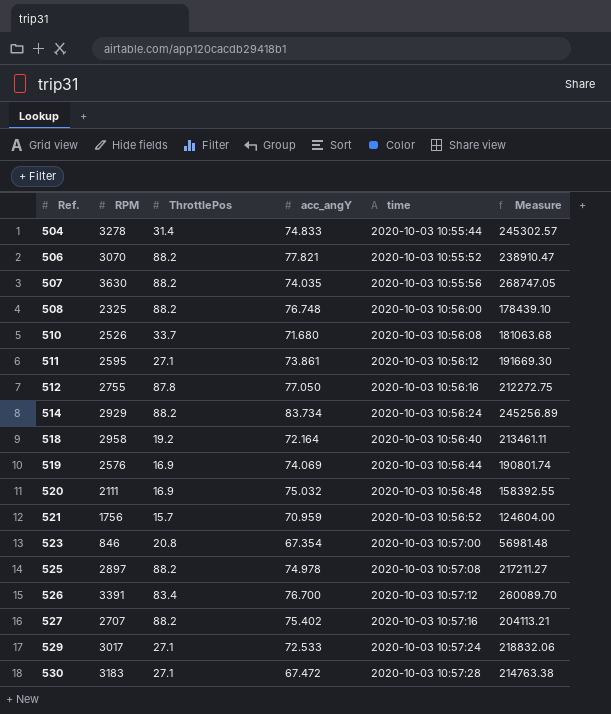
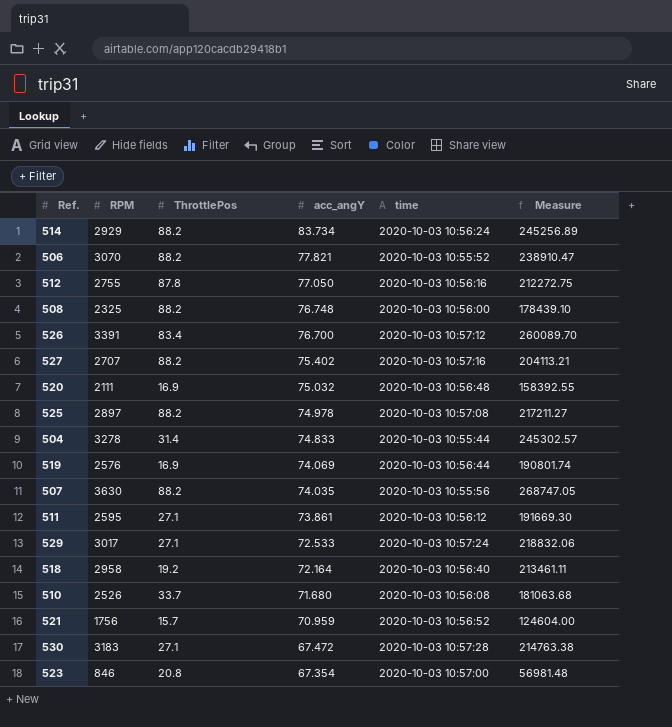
row order: Ref. ascending -> acc_angY descending

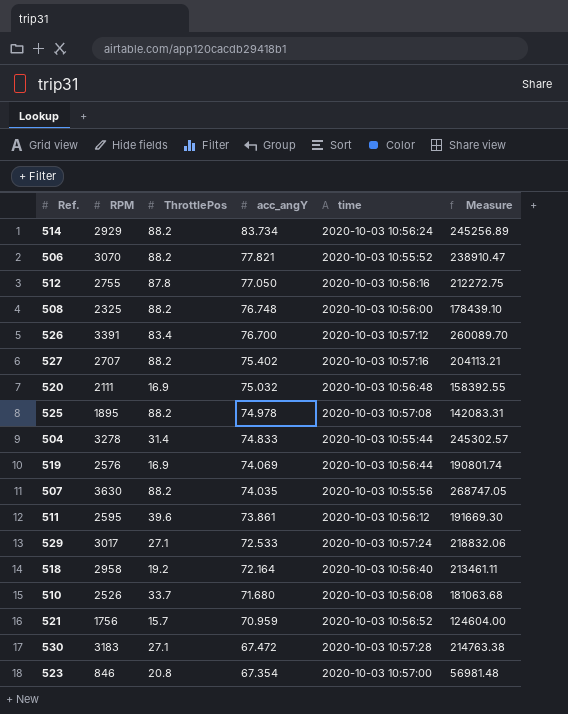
525 | RPM: 2897 -> 1895
525 | Measure: 217211.27 -> 142083.31
511 | ThrottlePos: 27.1 -> 39.6

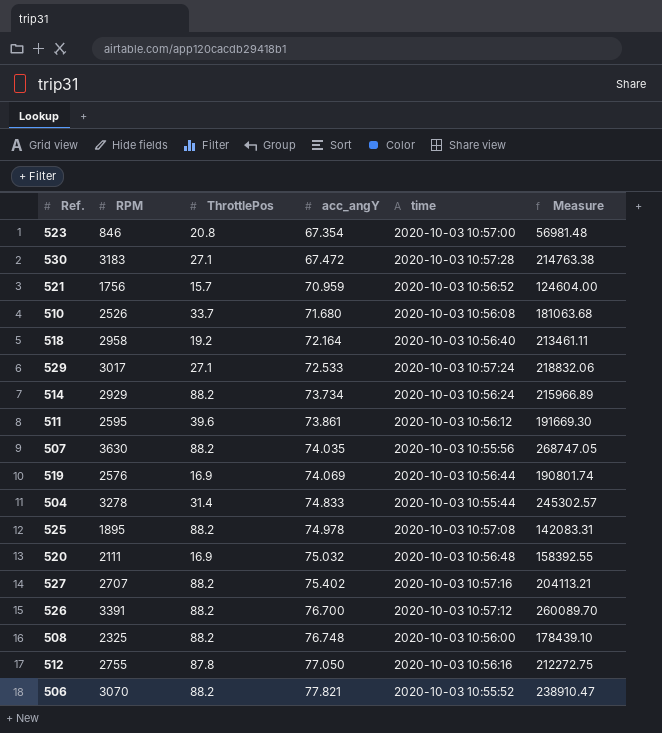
row order: acc_angY descending -> acc_angY ascending
514 | acc_angY: 83.734 -> 73.734
514 | Measure: 245256.89 -> 215966.89
526 | ThrottlePos: 83.4 -> 88.2

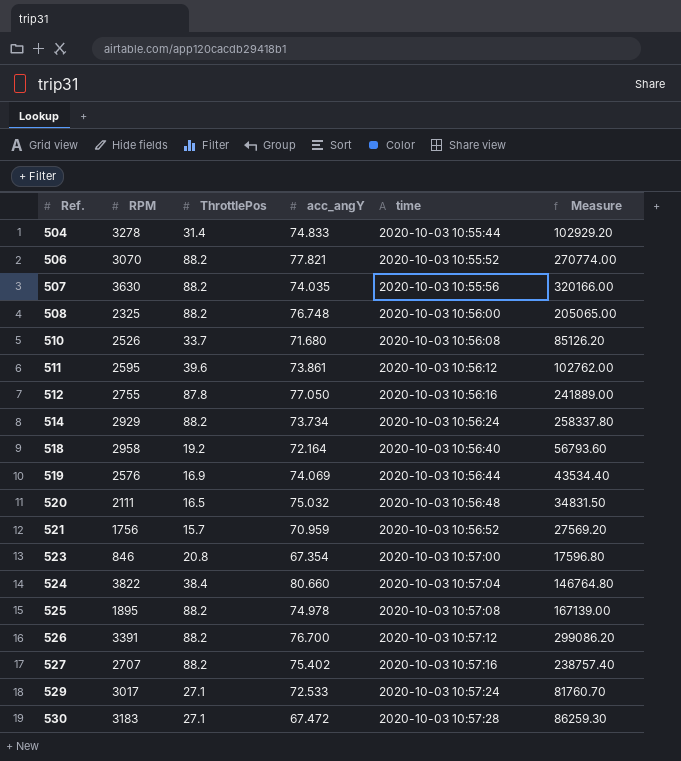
row order: acc_angY ascending -> Ref. ascending
column Measure | formula: [RPM] * [acc_angY] -> [RPM] * [ThrottlePos]
520 | ThrottlePos: 16.9 -> 16.5
row 524: none -> 3822 | 38.4 | 80.660 | 2020-10-03 10:57:04 | 146764.80

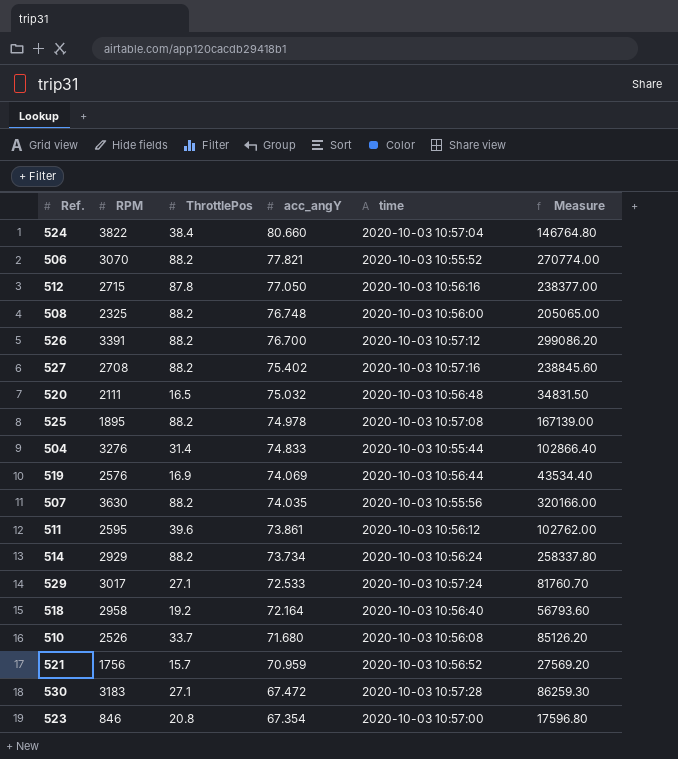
row order: Ref. ascending -> acc_angY descending
512 | RPM: 2755 -> 2715
512 | Measure: 241889.00 -> 238377.00
527 | RPM: 2707 -> 2708
527 | Measure: 238757.40 -> 238845.60
504 | RPM: 3278 -> 3276
504 | Measure: 102929.20 -> 102866.40

